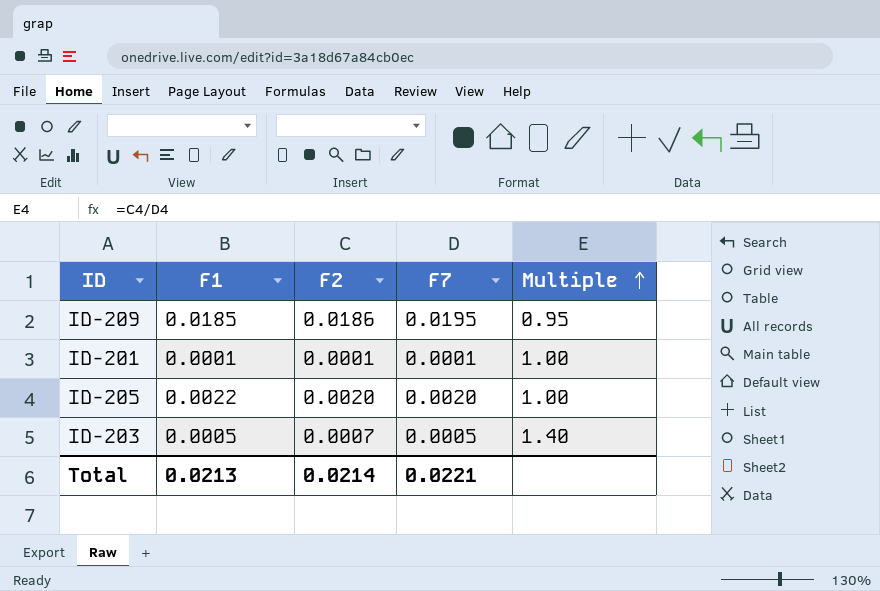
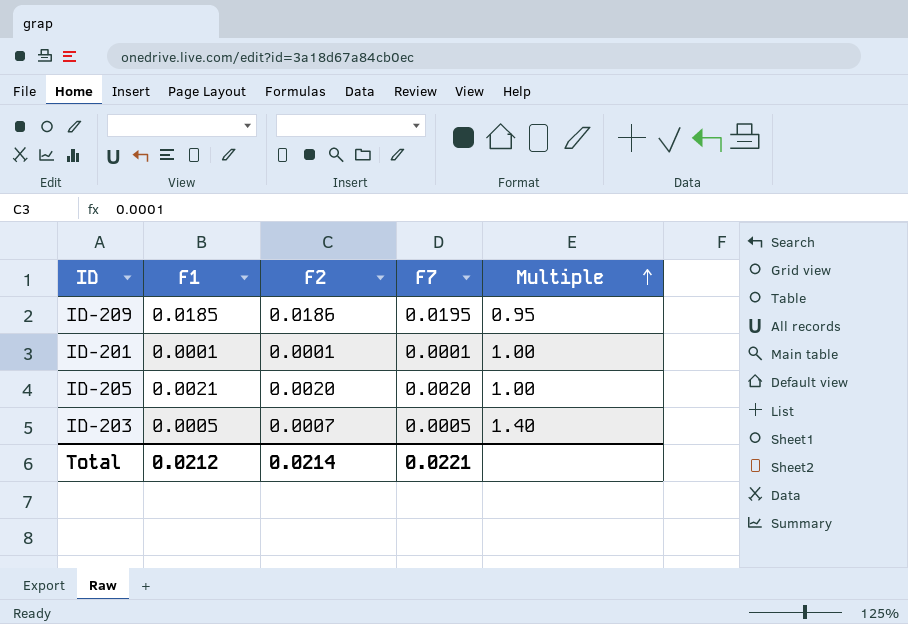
ID-205 | F1: 0.0022 -> 0.0021
Total | F1: 0.0213 -> 0.0212

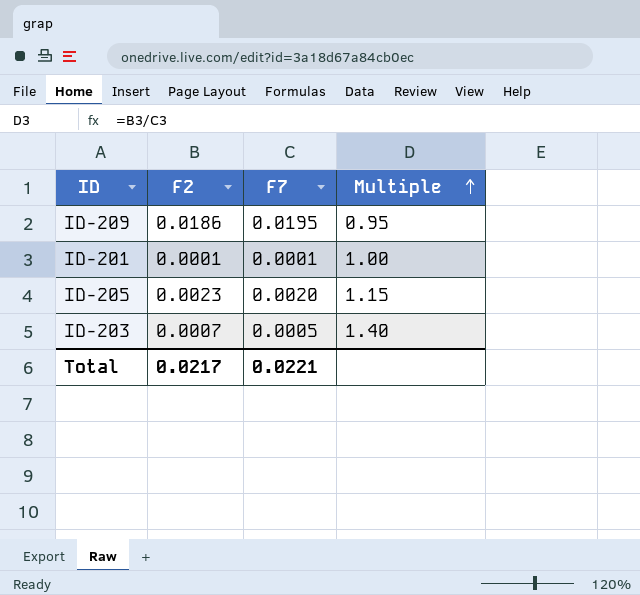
column F1 | position: 2 -> none
ID-205 | F2: 0.0020 -> 0.0023
ID-205 | Multiple: 1.00 -> 1.15
Total | F2: 0.0214 -> 0.0217

